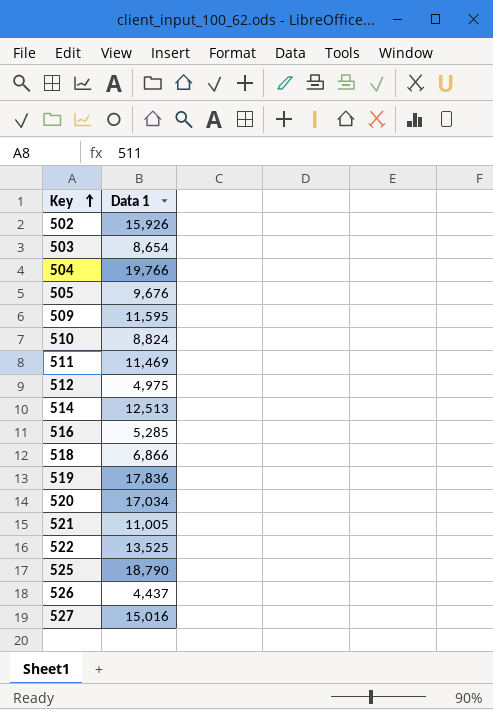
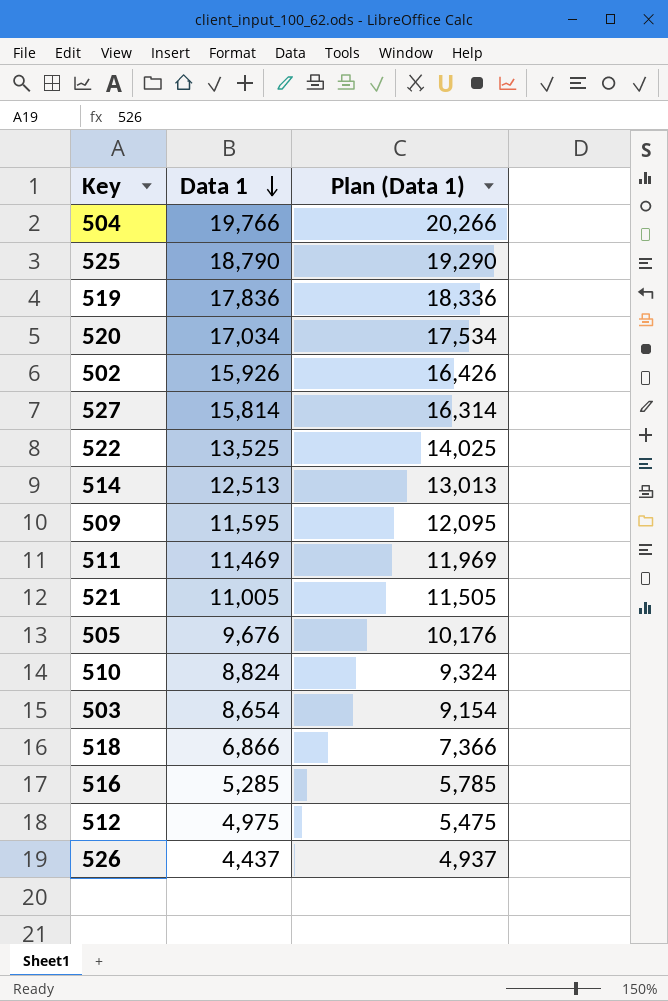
row order: Key ascending -> Data 1 descending
column Plan (Data 1) | formula: none -> [Data 1] + 500
527 | Data 1: 15,016 -> 15,814

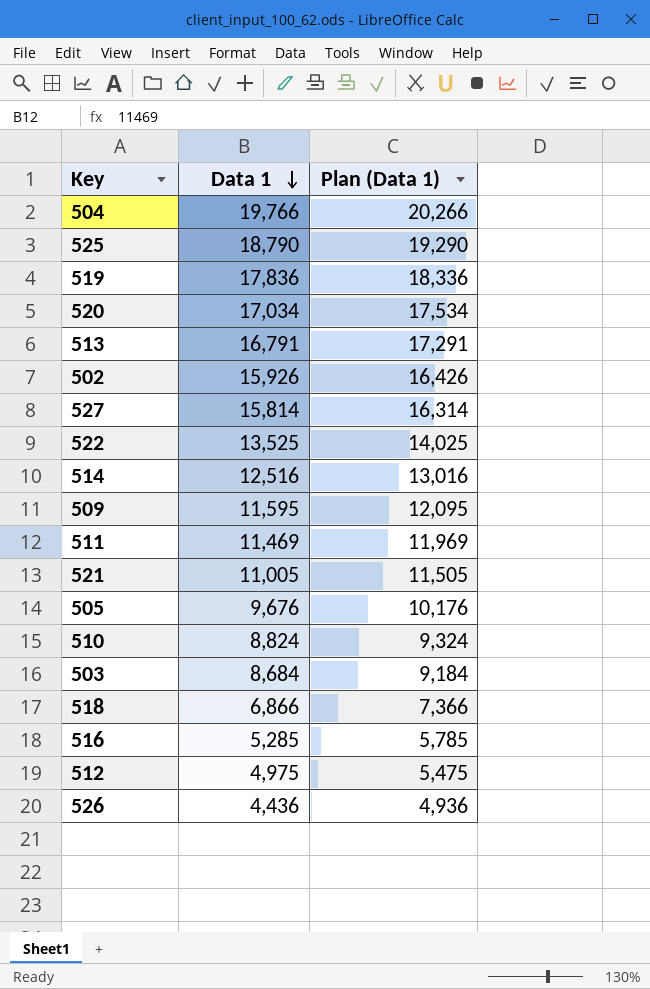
row 513: none -> 16,791 | 17,291
514 | Data 1: 12,513 -> 12,516
514 | Plan (Data 1): 13,013 -> 13,016
503 | Data 1: 8,654 -> 8,684
503 | Plan (Data 1): 9,154 -> 9,184
526 | Data 1: 4,437 -> 4,436
526 | Plan (Data 1): 4,937 -> 4,936

